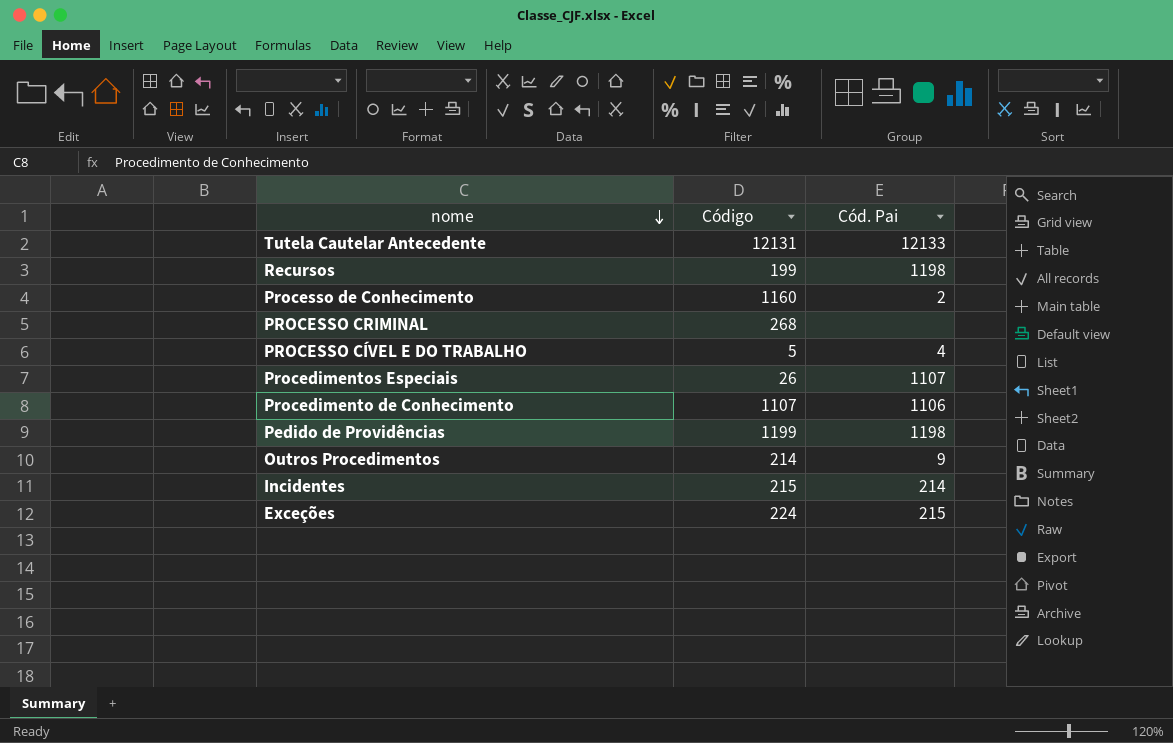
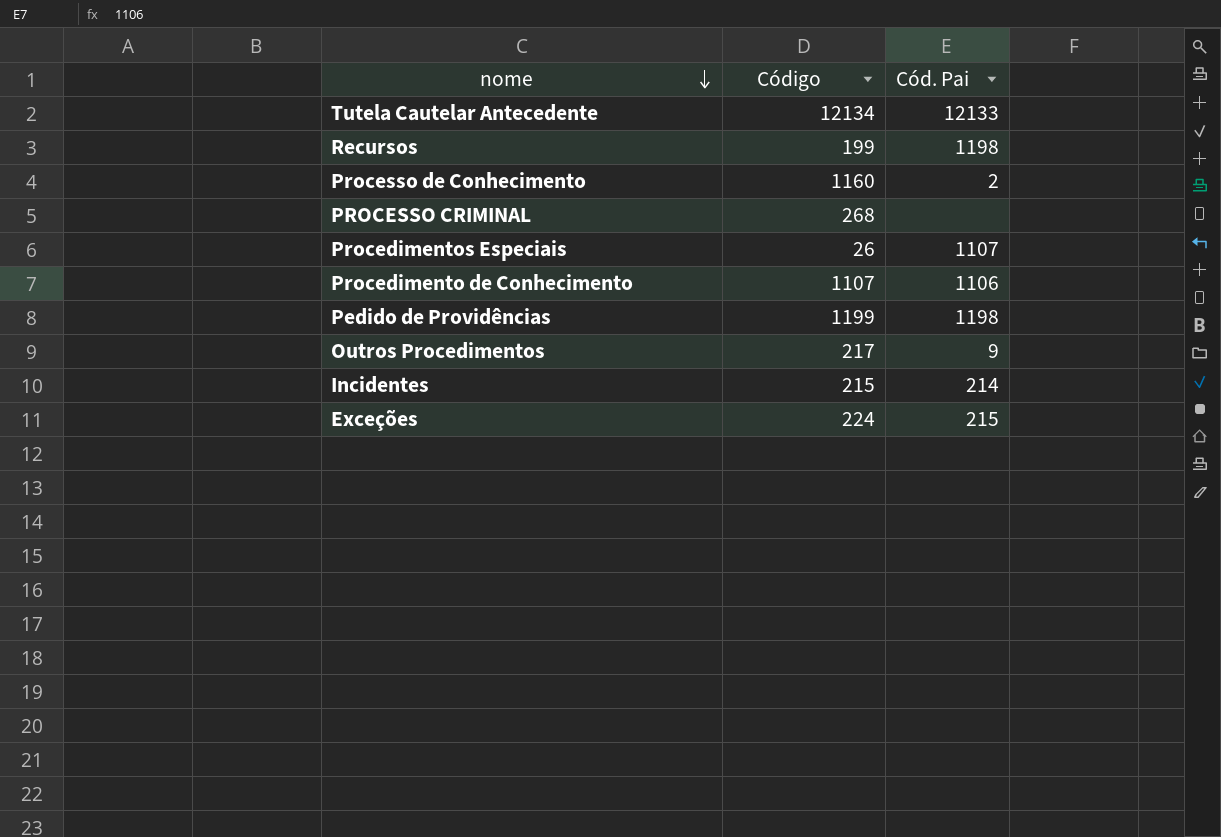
row PROCESSO CÍVEL E DO TRABALHO: 5 | 4 -> none
Tutela Cautelar Antecedente | Código: 12131 -> 12134
Outros Procedimentos | Código: 214 -> 217

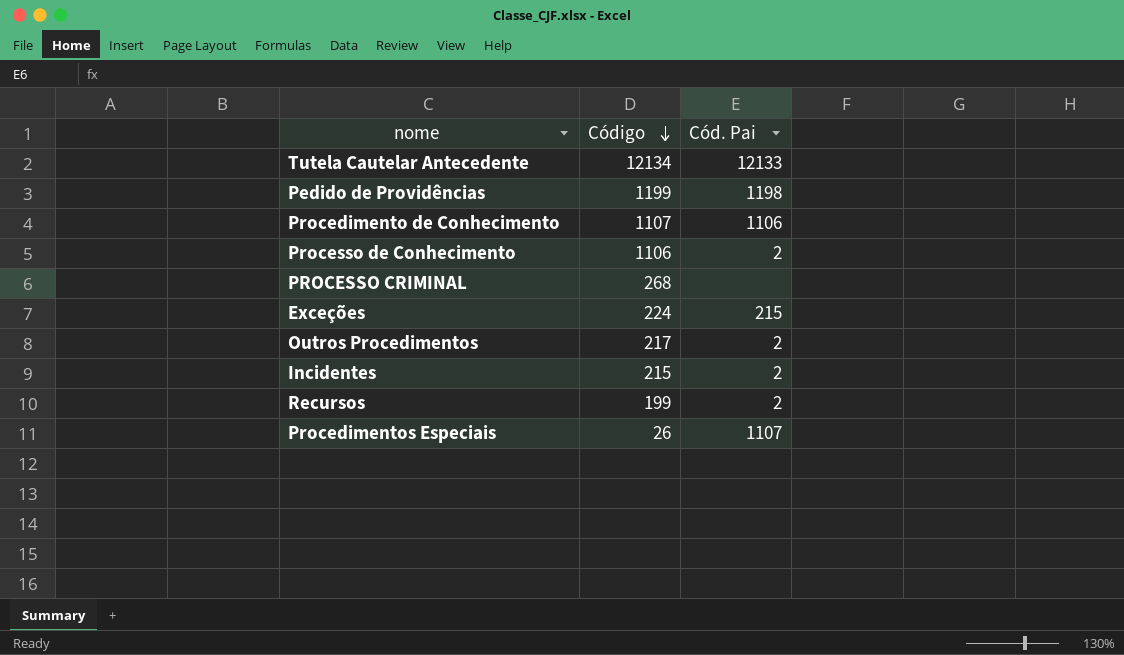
row order: nome descending -> Código descending
Processo de Conhecimento | Código: 1160 -> 1106
Outros Procedimentos | Cód. Pai: 9 -> 2
Incidentes | Cód. Pai: 214 -> 2
Recursos | Cód. Pai: 1198 -> 2

